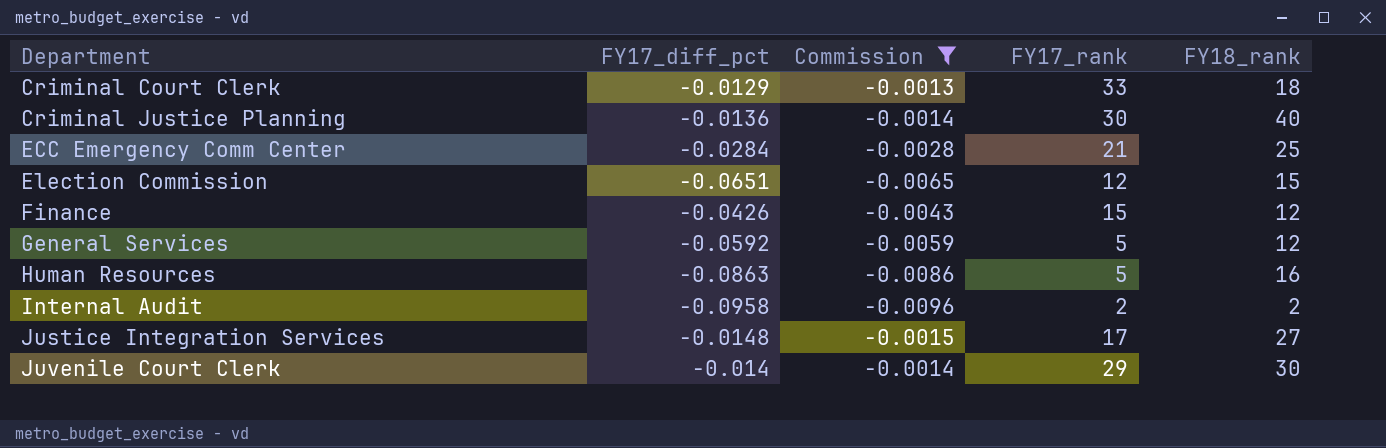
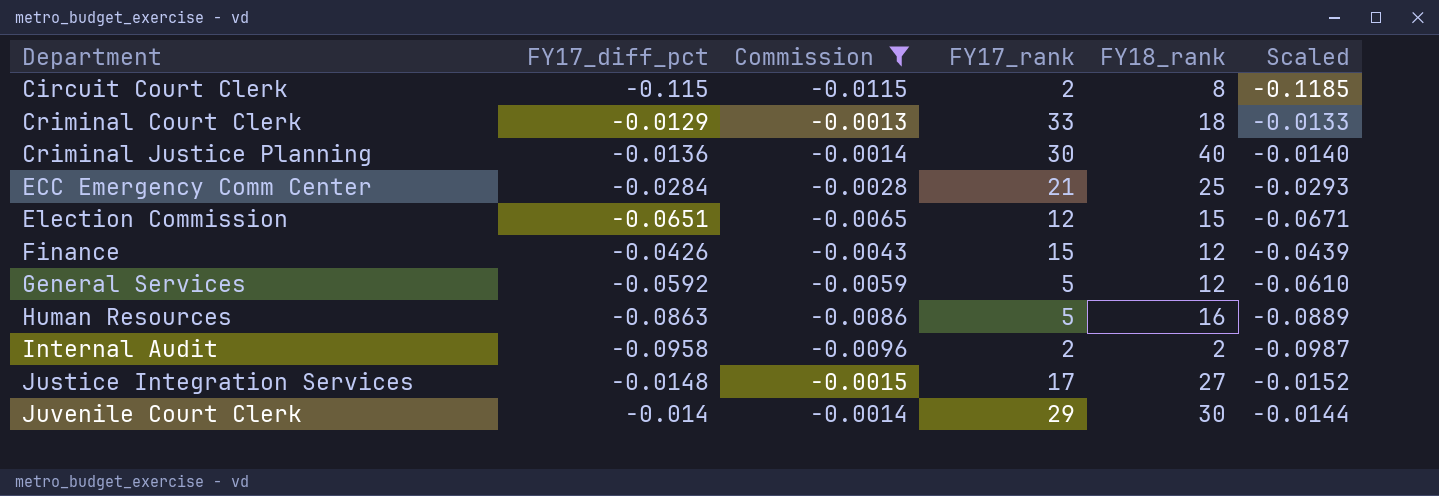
column Scaled | formula: none -> [FY17_diff_pct] * 1.03
row Circuit Court Clerk: none -> -0.115 | -0.0115 | 2 | 8 | -0.1185

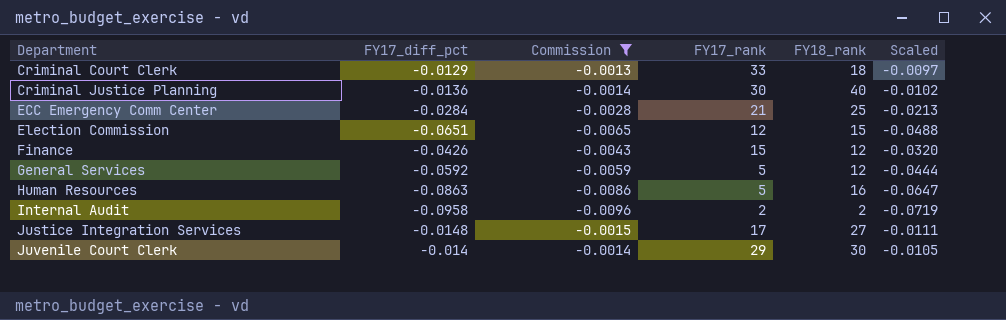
column Scaled | formula: [FY17_diff_pct] * 1.03 -> [FY17_diff_pct] * 0.75
row Circuit Court Clerk: -0.115 | -0.0115 | 2 | 8 | -0.1185 -> none

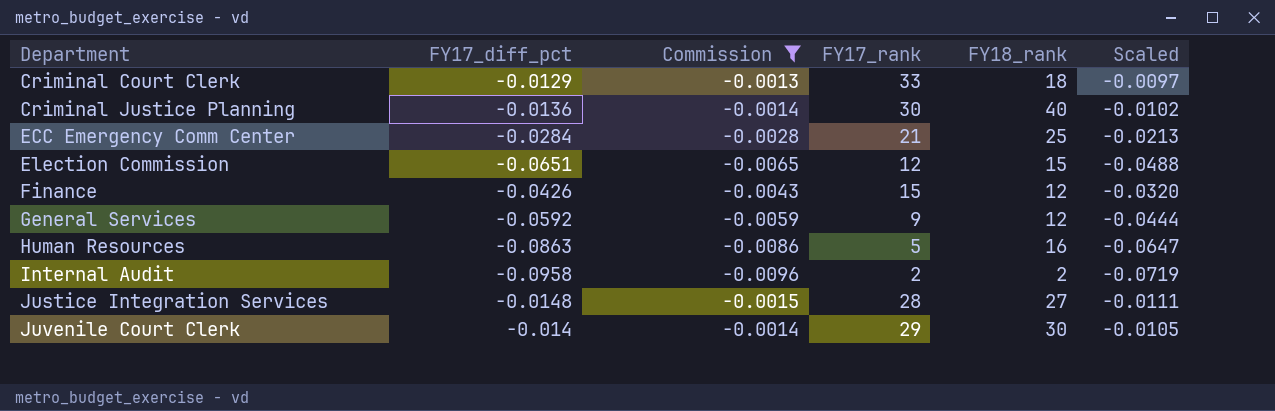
General Services | FY17_rank: 5 -> 9
Justice Integration Services | FY17_rank: 17 -> 28

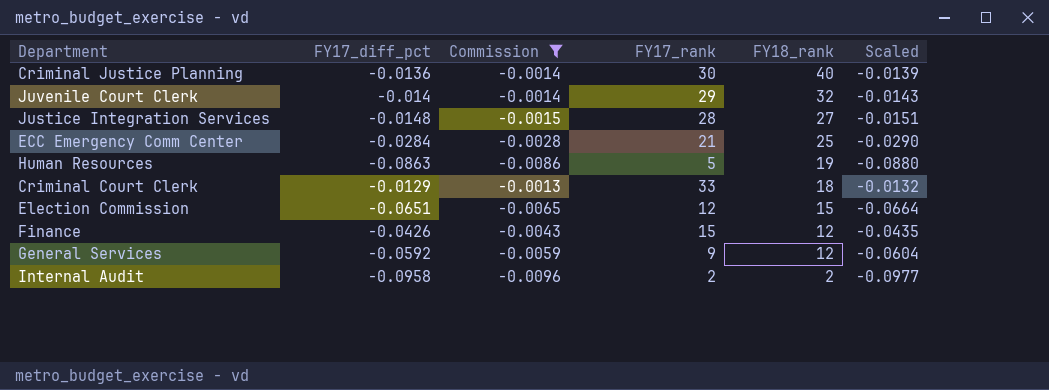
row order: Department ascending -> FY18_rank descending
column Scaled | formula: [FY17_diff_pct] * 0.75 -> [FY17_diff_pct] * 1.02
Juvenile Court Clerk | FY18_rank: 30 -> 32
Human Resources | FY18_rank: 16 -> 19

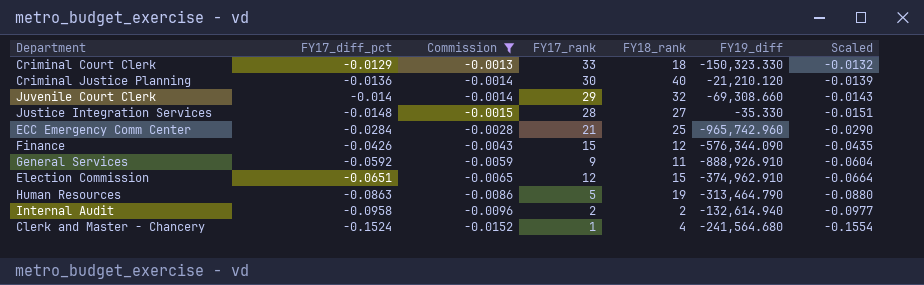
row order: FY18_rank descending -> FY17_diff_pct descending
column FY19_diff | position: none -> 6
General Services | FY18_rank: 12 -> 11
row Clerk and Master - Chancery: none -> -0.1524 | -0.0152 | 1 | 4 | -241,564.680 | -0.1554

